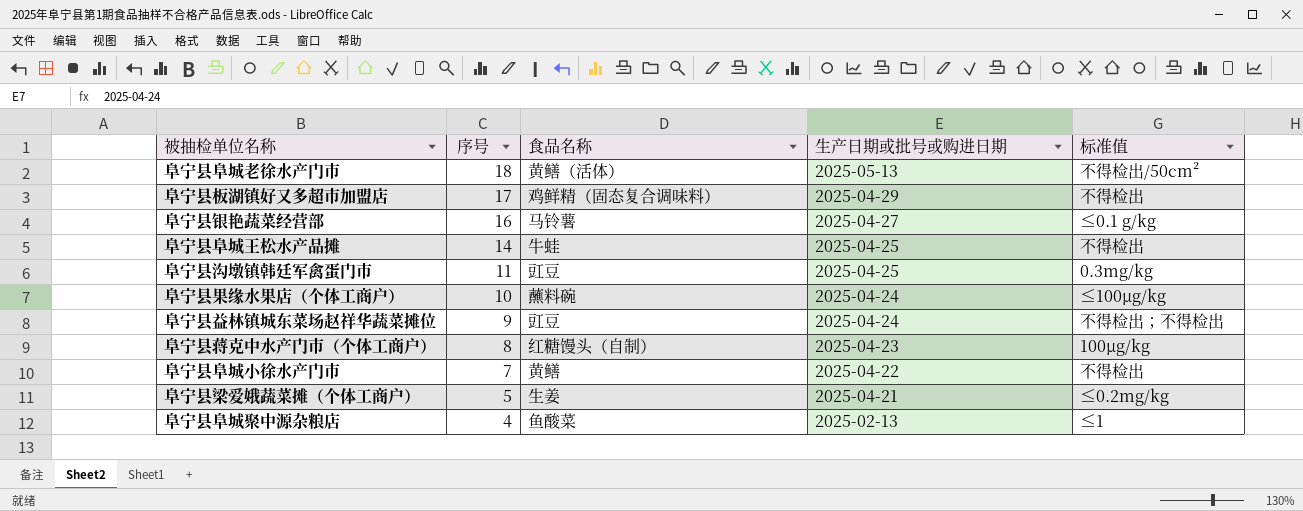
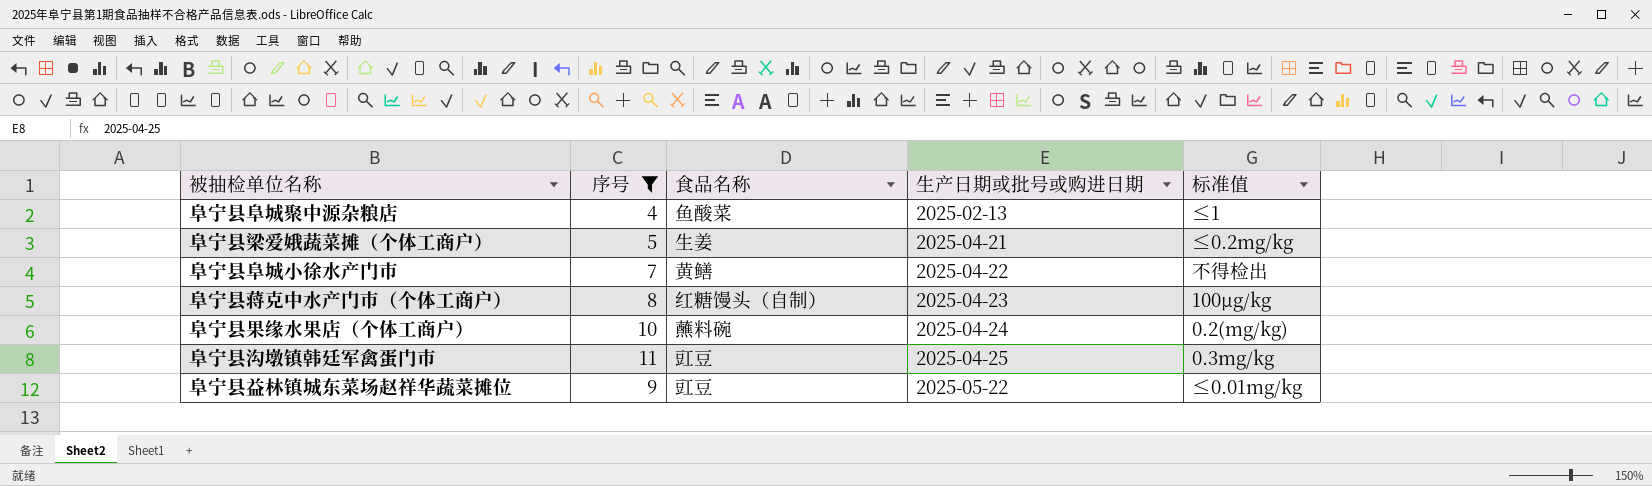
filter: none -> 序号 <= 11
row order: 序号 descending -> 生产日期或批号或购进日期 ascending
阜宁县果缘水果店（个体工商户） | 标准值: ≤100µg/kg -> 0.2(mg/kg)
阜宁县益林镇城东菜场赵祥华蔬菜摊位 | 生产日期或批号或购进日期: 2025-04-24 -> 2025-05-22
阜宁县益林镇城东菜场赵祥华蔬菜摊位 | 标准值: 不得检出；不得检出 -> ≤0.01mg/kg

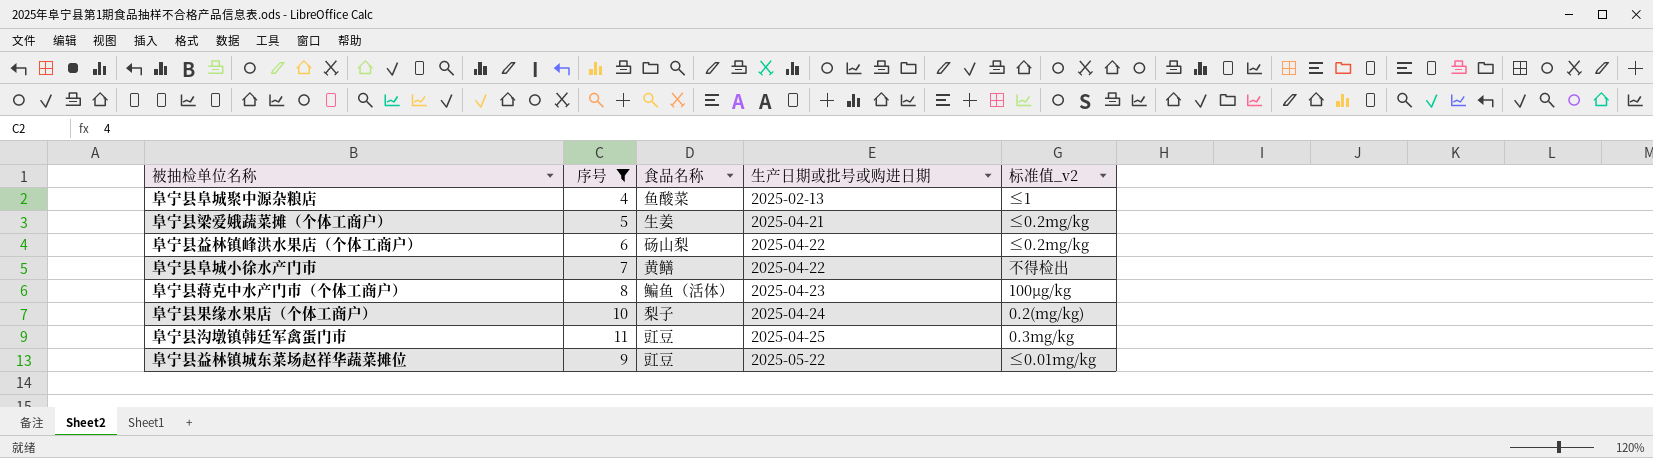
column name: 标准值 -> 标准值_v2
row 阜宁县益林镇峰洪水果店（个体工商户）: none -> 6 | 砀山梨 | 2025-04-22 | ≤0.2mg/kg
阜宁县蒋克中水产门市（个体工商户） | 食品名称: 红糖馒头（自制） -> 鳊鱼（活体）
阜宁县果缘水果店（个体工商户） | 食品名称: 蘸料碗 -> 梨子

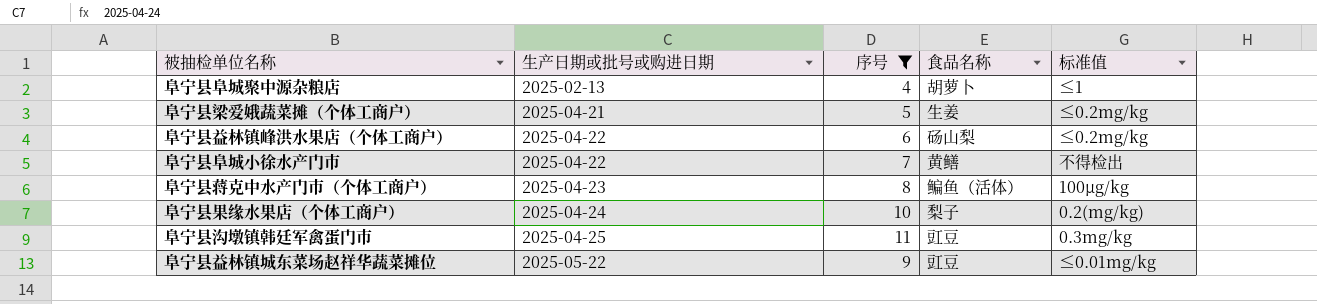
column 生产日期或批号或购进日期 | position: 4 -> 2
column name: 标准值_v2 -> 标准值
阜宁县阜城聚中源杂粮店 | 食品名称: 鱼酸菜 -> 胡萝卜

